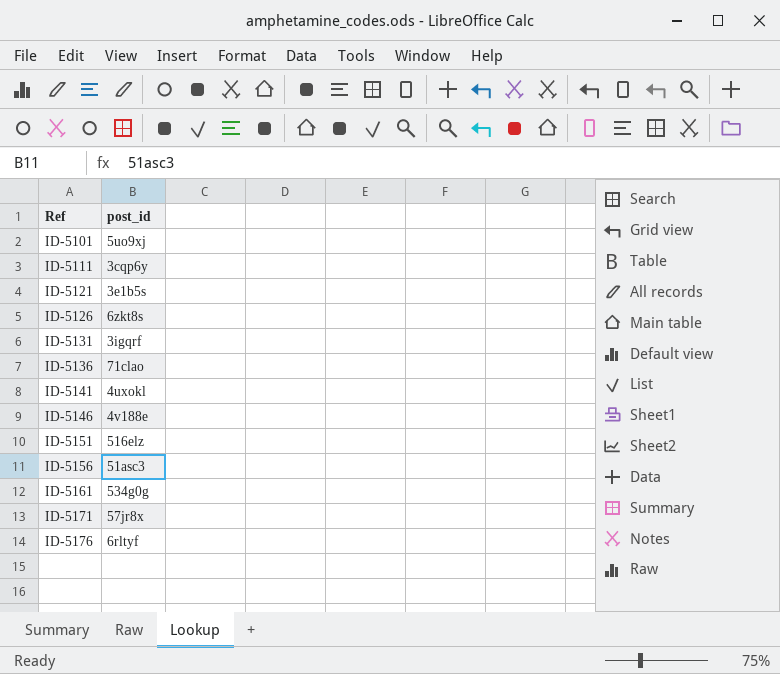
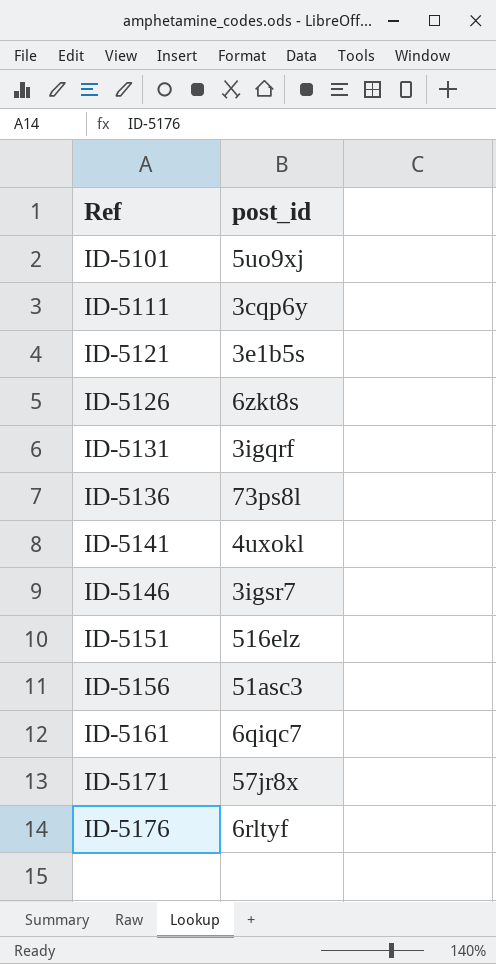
ID-5136 | post_id: 71clao -> 73ps8l
ID-5146 | post_id: 4v188e -> 3igsr7
ID-5161 | post_id: 534g0g -> 6qiqc7

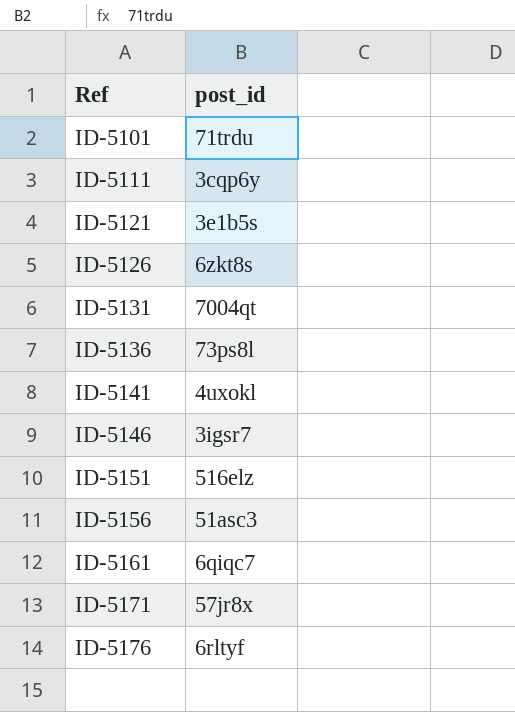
ID-5101 | post_id: 5uo9xj -> 71trdu
ID-5131 | post_id: 3igqrf -> 7004qt

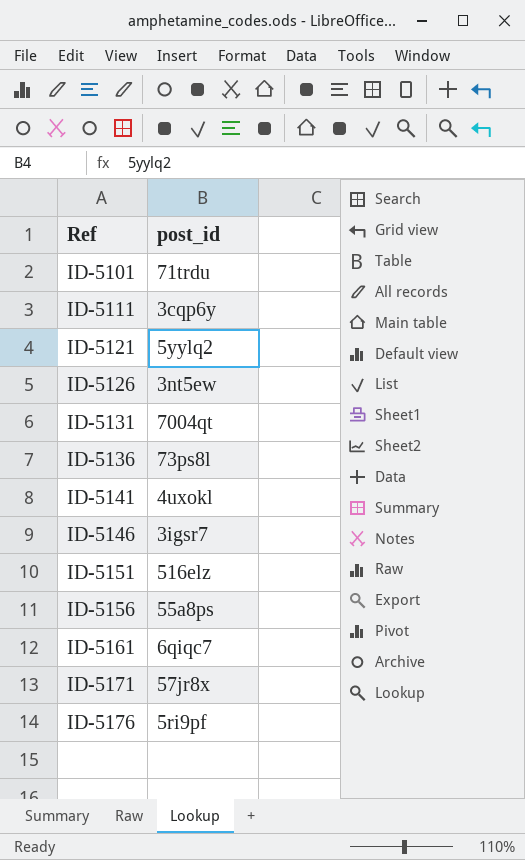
ID-5121 | post_id: 3e1b5s -> 5yylq2
ID-5126 | post_id: 6zkt8s -> 3nt5ew
ID-5156 | post_id: 51asc3 -> 55a8ps
ID-5176 | post_id: 6rltyf -> 5ri9pf

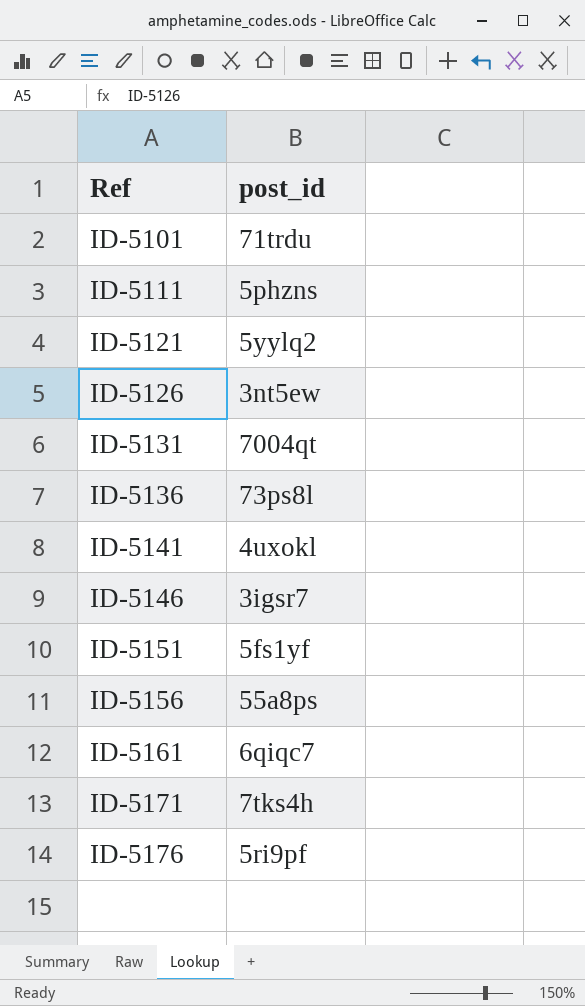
ID-5111 | post_id: 3cqp6y -> 5phzns
ID-5151 | post_id: 516elz -> 5fs1yf
ID-5171 | post_id: 57jr8x -> 7tks4h

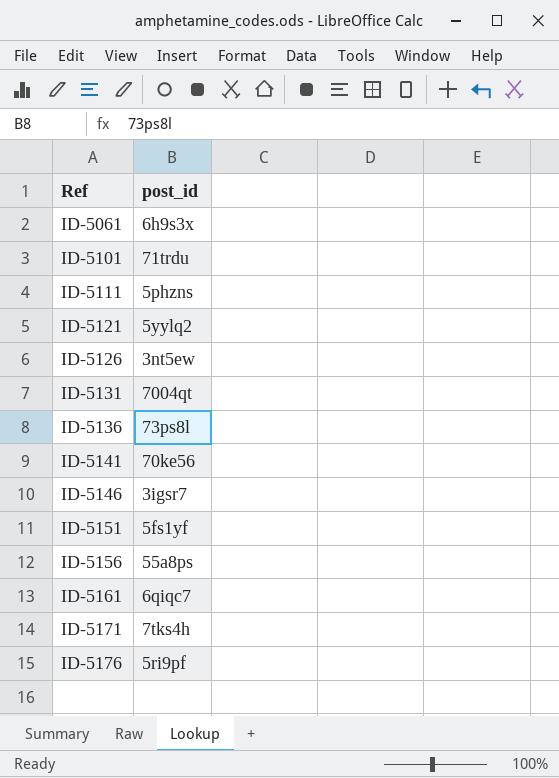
row ID-5061: none -> 6h9s3x
ID-5141 | post_id: 4uxokl -> 70ke56

